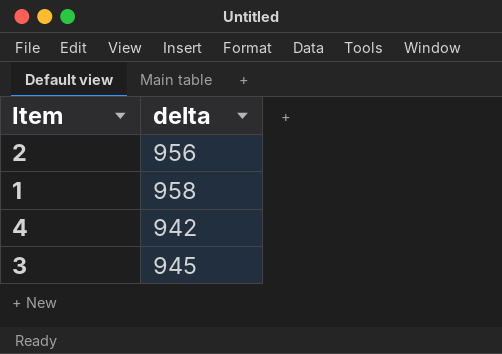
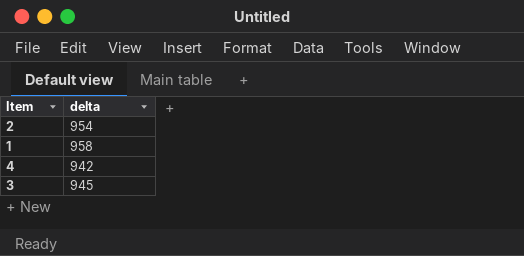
2 | delta: 956 -> 954

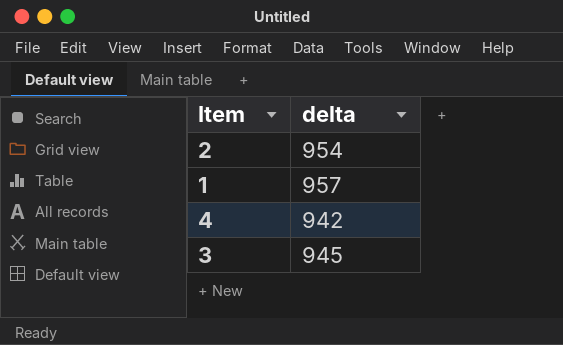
1 | delta: 958 -> 957

